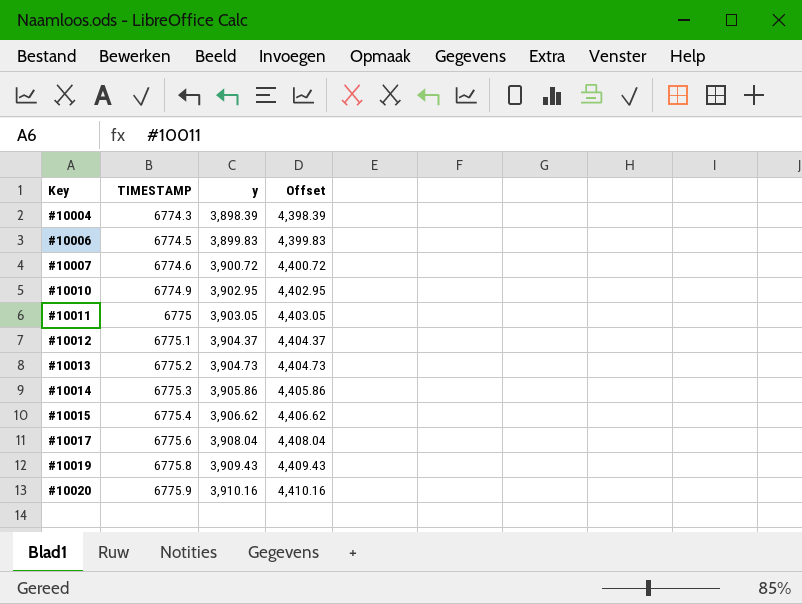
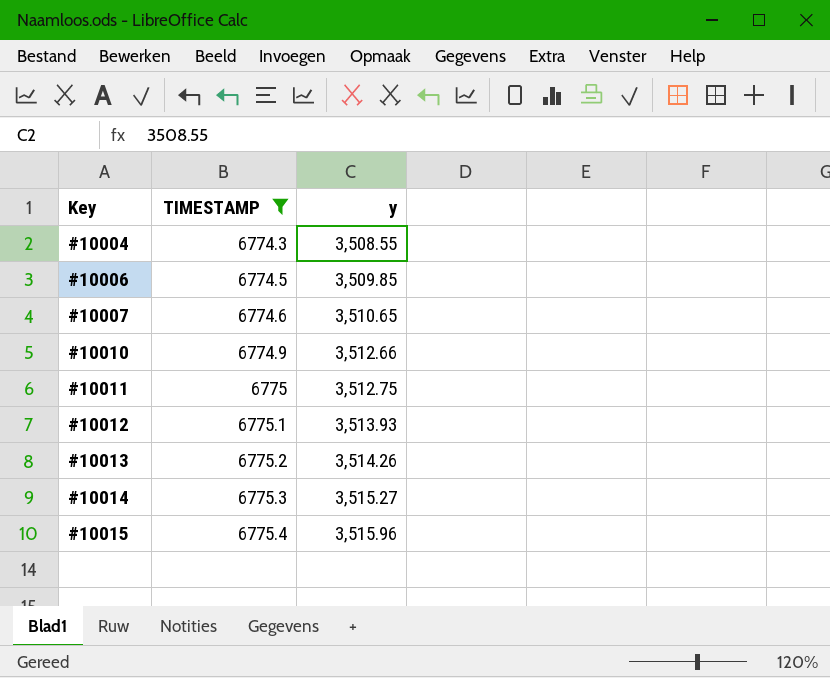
filter: none -> TIMESTAMP <= 6775.4
column Offset | formula: [y] + 500 -> none
#10004 | y: 3,898.39 -> 3,508.55
#10006 | y: 3,899.83 -> 3,509.85
#10007 | y: 3,900.72 -> 3,510.65
#10010 | y: 3,902.95 -> 3,512.66
#10011 | y: 3,903.05 -> 3,512.75
#10012 | y: 3,904.37 -> 3,513.93
#10013 | y: 3,904.73 -> 3,514.26
#10014 | y: 3,905.86 -> 3,515.27
#10015 | y: 3,906.62 -> 3,515.96

